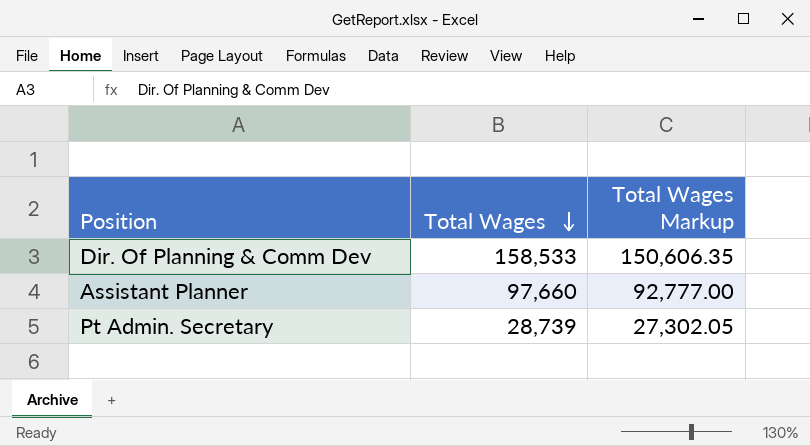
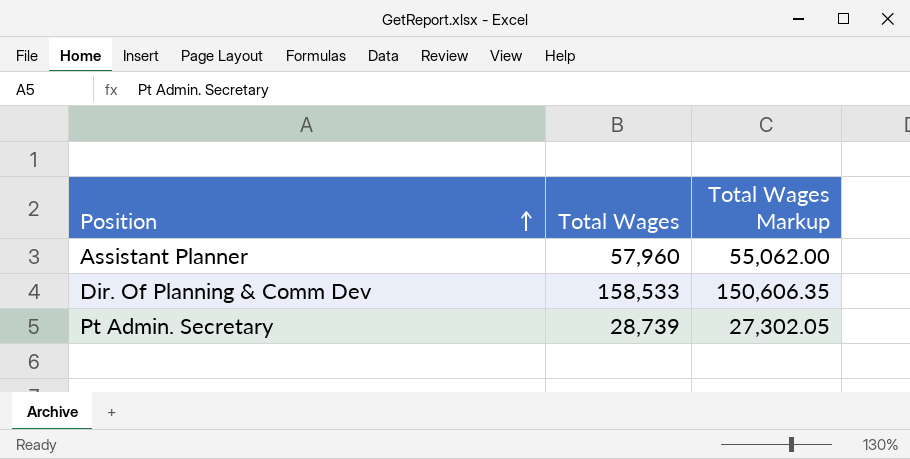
row order: Total Wages descending -> Position ascending
Assistant Planner | Total Wages: 97,660 -> 57,960
Assistant Planner | Total Wages Markup: 92,777.00 -> 55,062.00

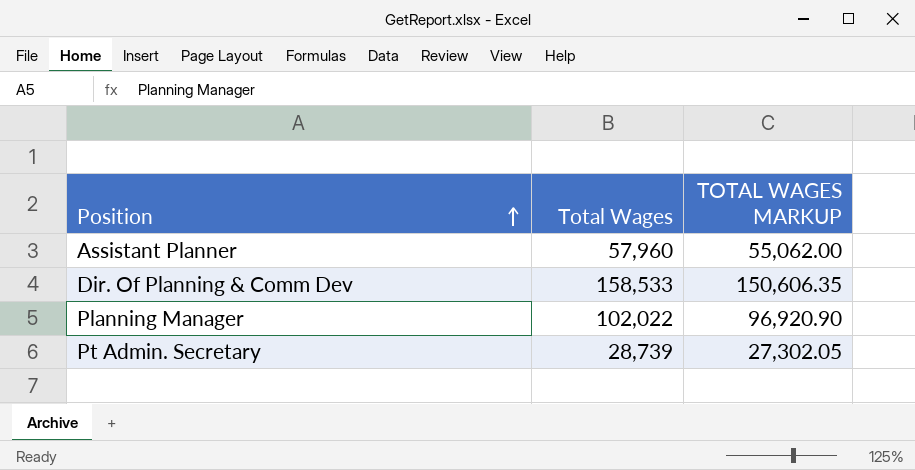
column name: Total Wages Markup -> TOTAL WAGES MARKUP
row Planning Manager: none -> 102,022 | 96,920.90

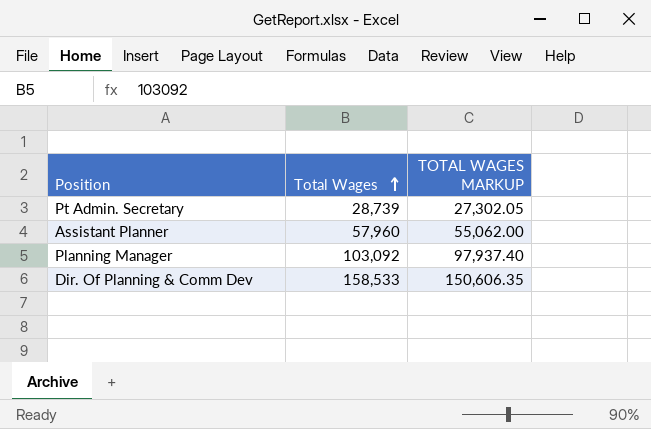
row order: Position ascending -> Total Wages ascending
Planning Manager | Total Wages: 102,022 -> 103,092
Planning Manager | TOTAL WAGES MARKUP: 96,920.90 -> 97,937.40

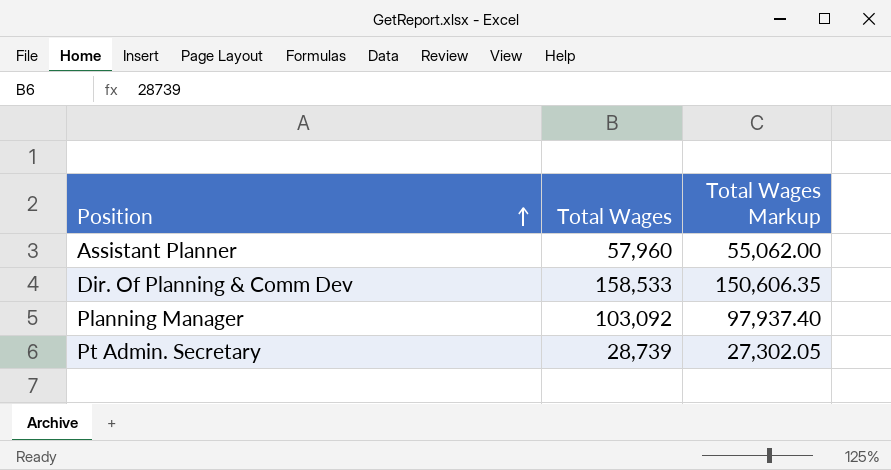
row order: Total Wages ascending -> Position ascending
column name: TOTAL WAGES MARKUP -> Total Wages Markup

